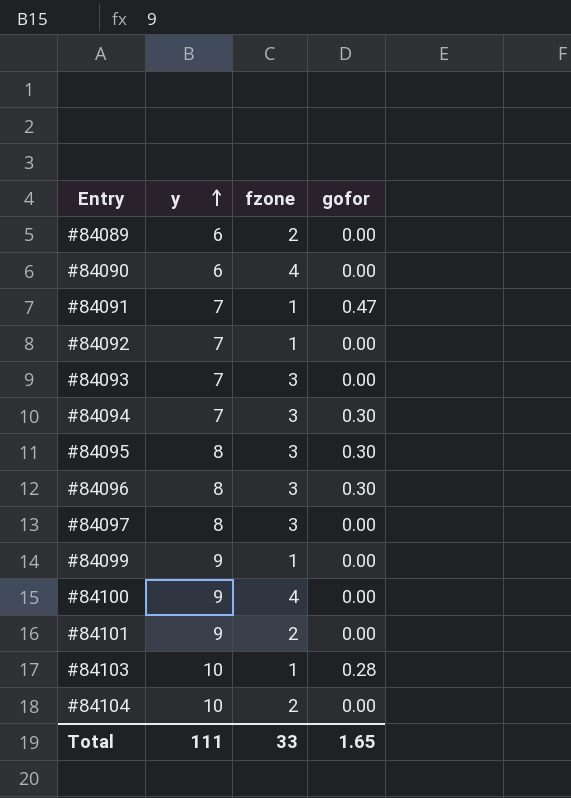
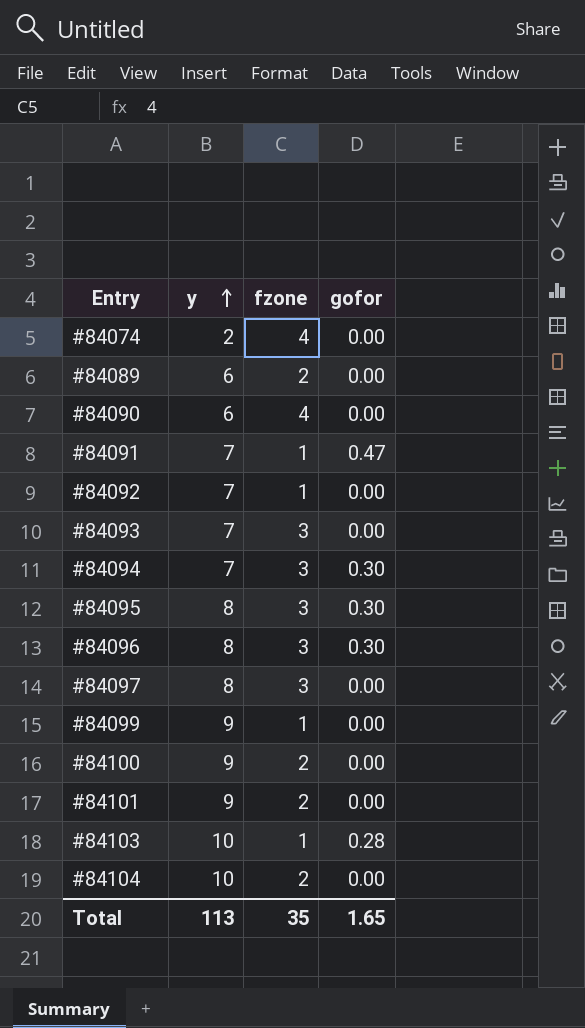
row #84074: none -> 2 | 4 | 0.00
#84100 | fzone: 4 -> 2
Total | y: 111 -> 113
Total | fzone: 33 -> 35

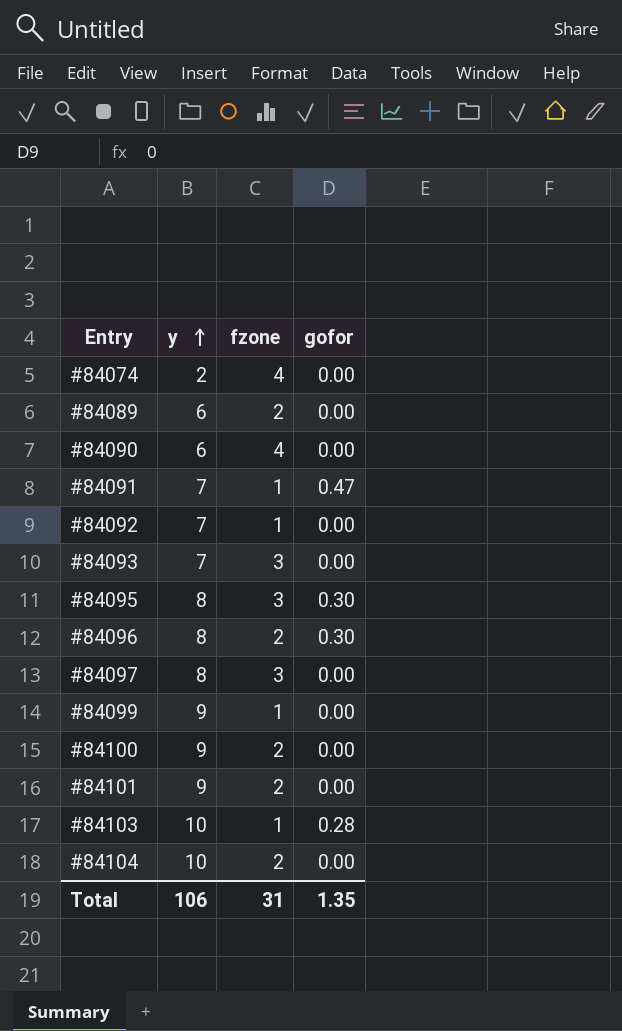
row #84094: 7 | 3 | 0.30 -> none
#84096 | fzone: 3 -> 2
Total | y: 113 -> 106
Total | fzone: 35 -> 31
Total | gofor: 1.65 -> 1.35

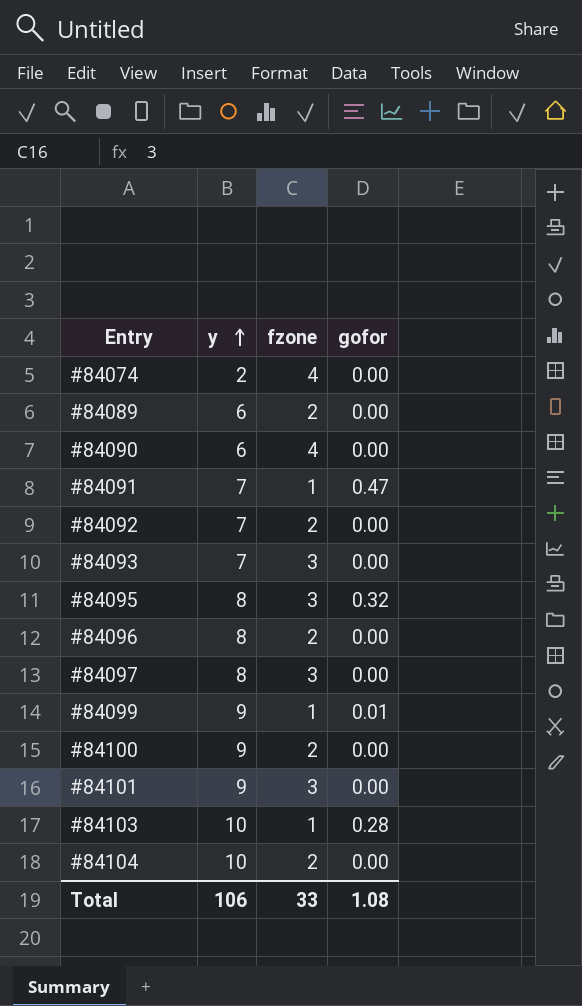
#84092 | fzone: 1 -> 2
#84095 | gofor: 0.30 -> 0.32
#84096 | gofor: 0.30 -> 0.00
#84099 | gofor: 0.00 -> 0.01
#84101 | fzone: 2 -> 3
Total | fzone: 31 -> 33
Total | gofor: 1.35 -> 1.08

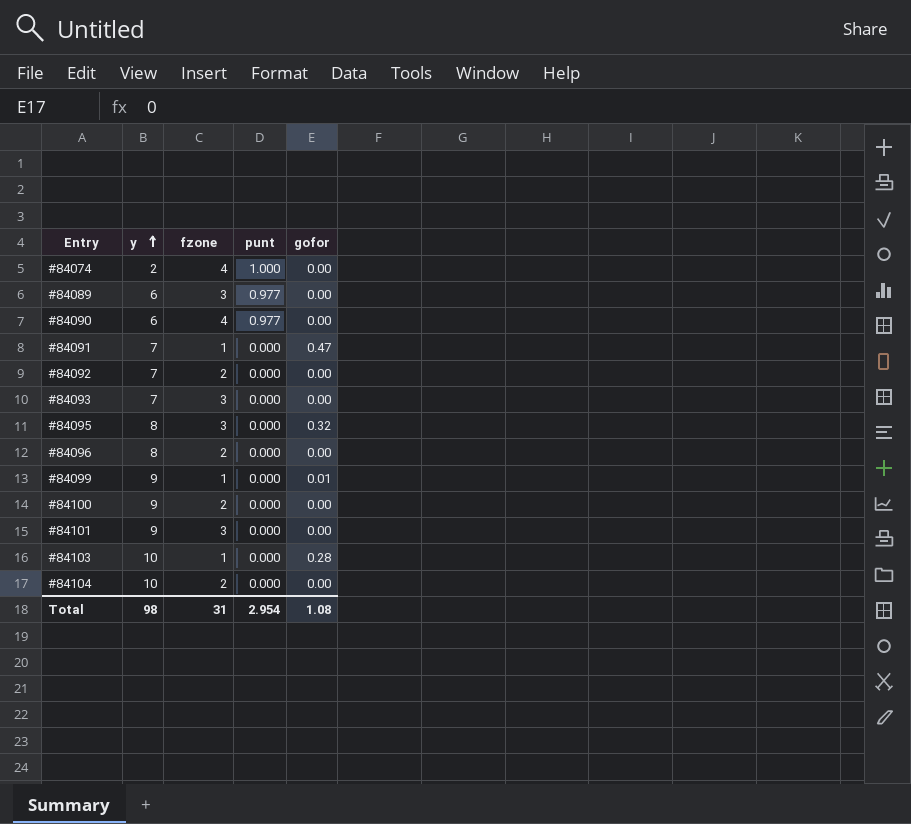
column punt | position: none -> 4
row #84097: 8 | 3 | 0.00 -> none
#84089 | fzone: 2 -> 3
Total | y: 106 -> 98
Total | fzone: 33 -> 31

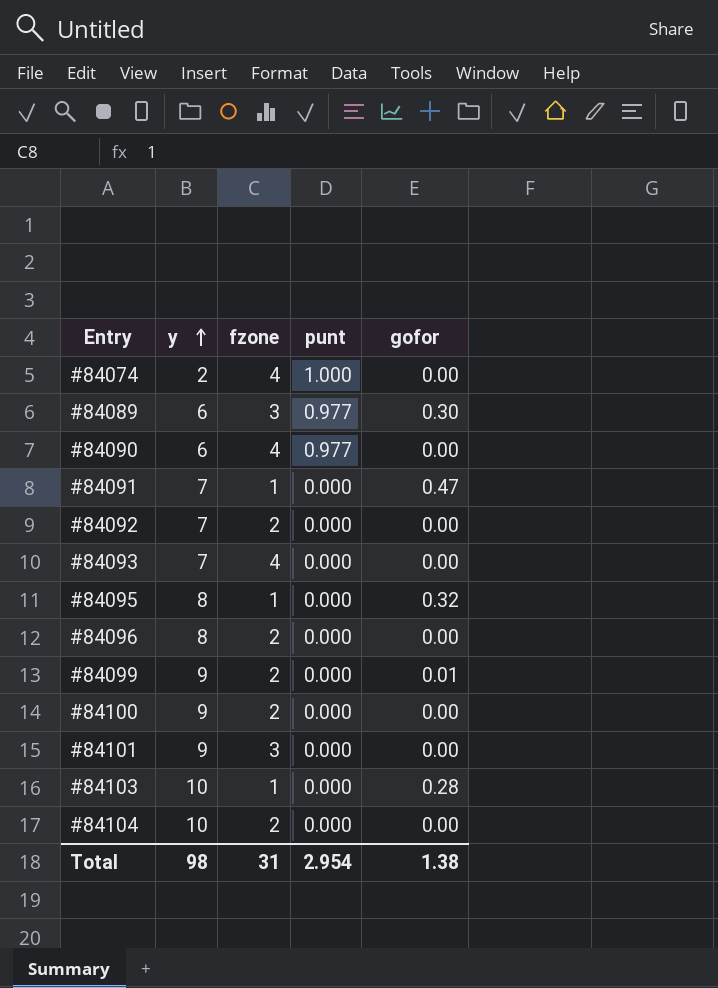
#84089 | gofor: 0.00 -> 0.30
#84093 | fzone: 3 -> 4
#84095 | fzone: 3 -> 1
#84099 | fzone: 1 -> 2
Total | gofor: 1.08 -> 1.38

